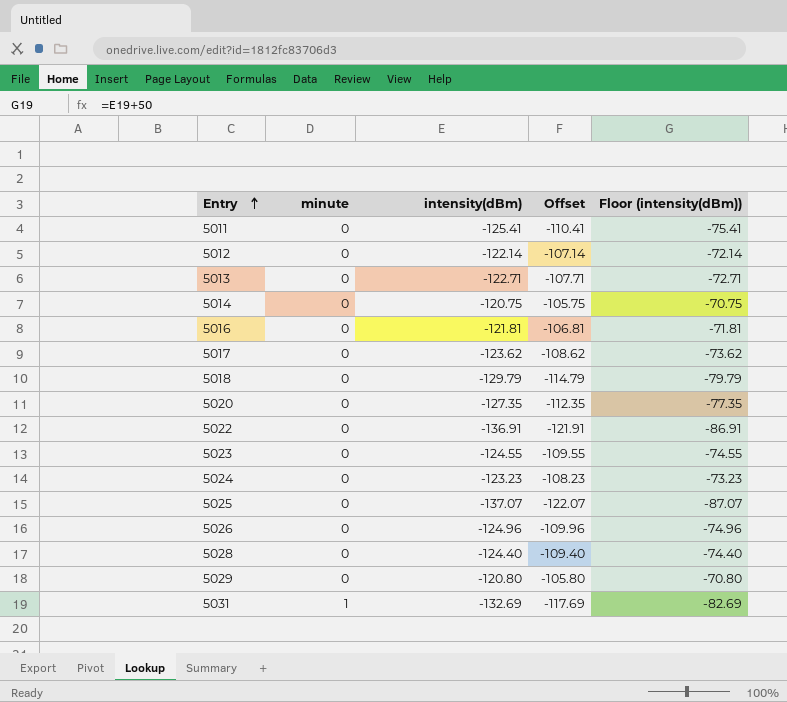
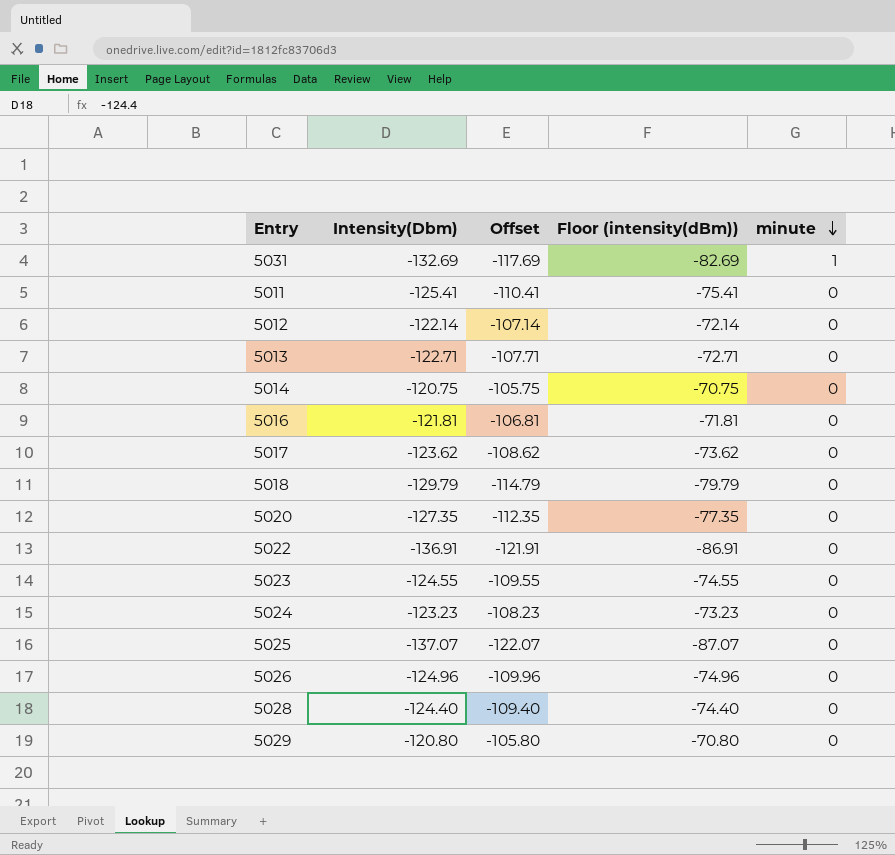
row order: Entry ascending -> minute descending
column name: intensity(dBm) -> Intensity(Dbm)
column minute | position: 2 -> 5

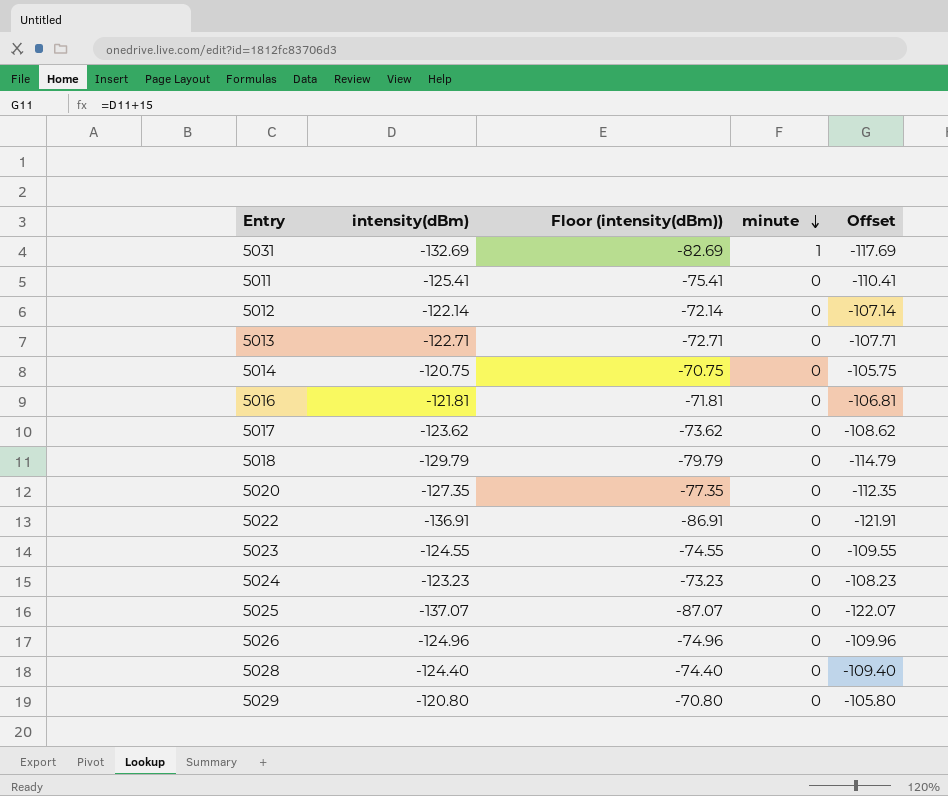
column name: Intensity(Dbm) -> intensity(dBm)
column Offset | position: 3 -> 5

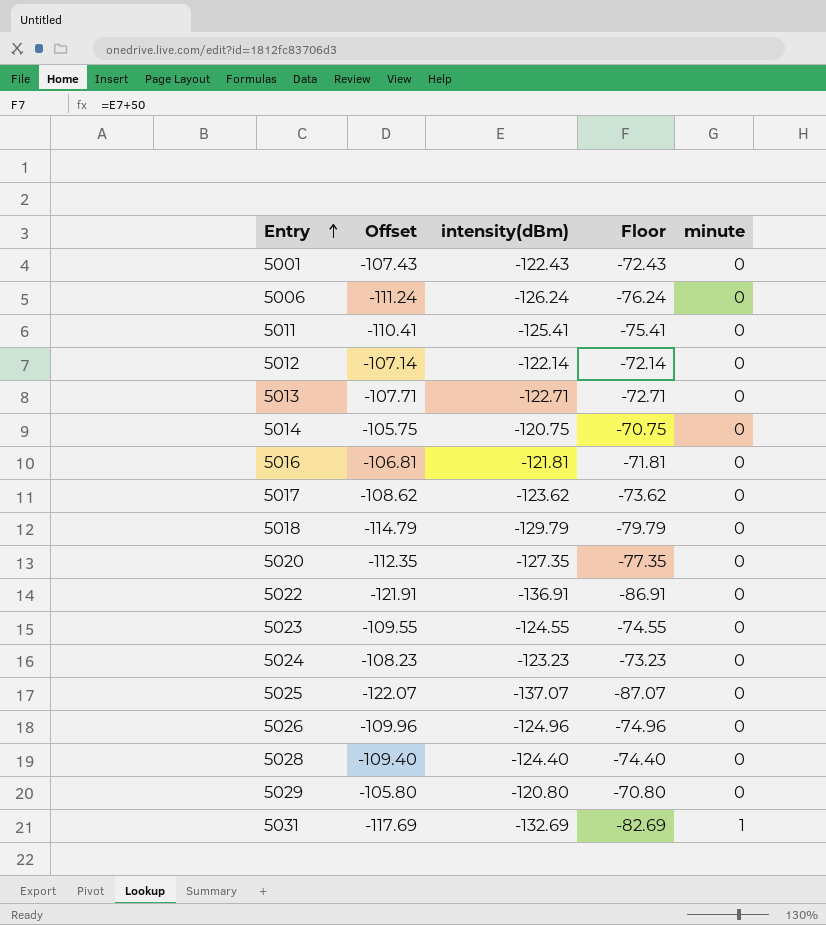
row order: minute descending -> Entry ascending
column Offset | position: 5 -> 2
column name: Floor (intensity(dBm)) -> Floor
row 5001: none -> -107.43 | -122.43 | -72.43 | 0
row 5006: none -> -111.24 | -126.24 | -76.24 | 0

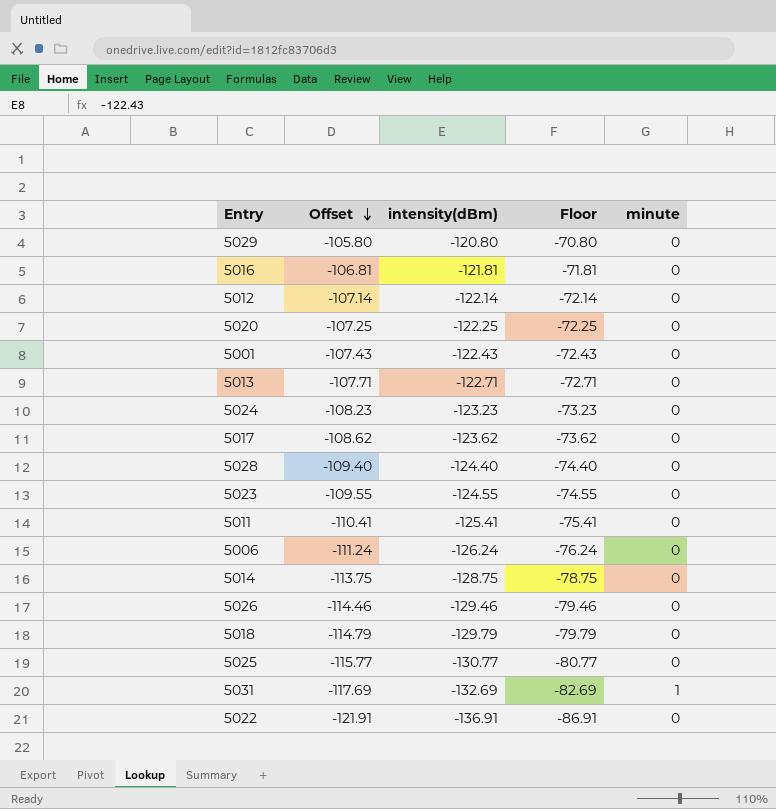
row order: Entry ascending -> Offset descending
5020 | Offset: -112.35 -> -107.25
5020 | intensity(dBm): -127.35 -> -122.25
5020 | Floor: -77.35 -> -72.25
5014 | Offset: -105.75 -> -113.75
5014 | intensity(dBm): -120.75 -> -128.75
5014 | Floor: -70.75 -> -78.75
5026 | Offset: -109.96 -> -114.46
5026 | intensity(dBm): -124.96 -> -129.46
5026 | Floor: -74.96 -> -79.46
5025 | Offset: -122.07 -> -115.77
5025 | intensity(dBm): -137.07 -> -130.77
5025 | Floor: -87.07 -> -80.77

